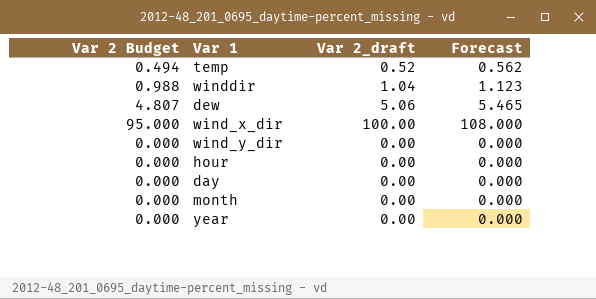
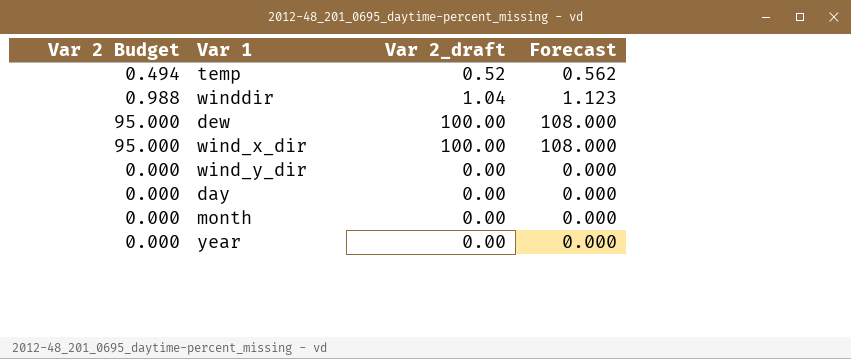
row hour: 0.000 | 0.00 | 0.000 -> none
dew | Var 2 Budget: 4.807 -> 95.000
dew | Var 2_draft: 5.06 -> 100.00
dew | Forecast: 5.465 -> 108.000

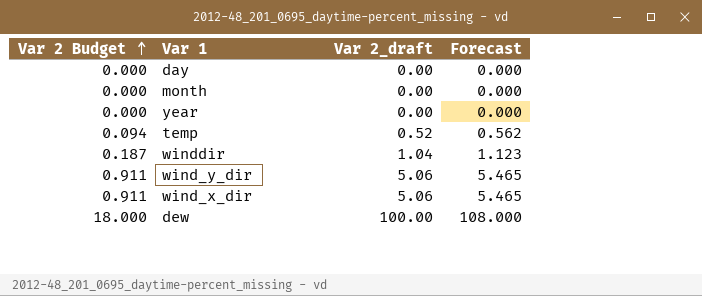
row order: none -> Var 2 Budget ascending
column Var 2 Budget | formula: [Var 2_draft] * 0.95 -> [Var 2_draft] * 0.18
wind_y_dir | Var 2_draft: 0.00 -> 5.06
wind_y_dir | Forecast: 0.000 -> 5.465
wind_x_dir | Var 2_draft: 100.00 -> 5.06
wind_x_dir | Forecast: 108.000 -> 5.465

